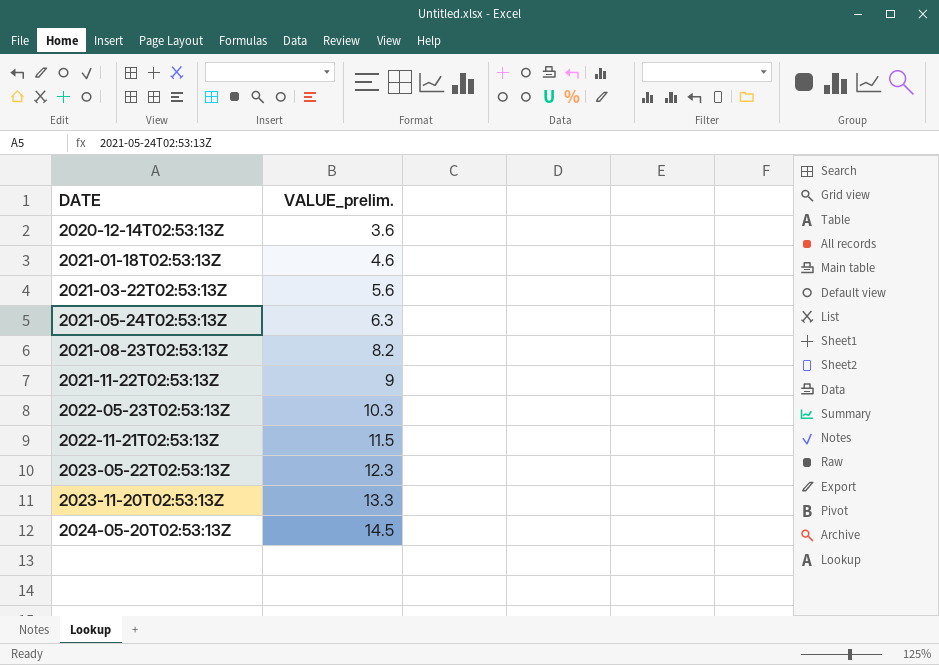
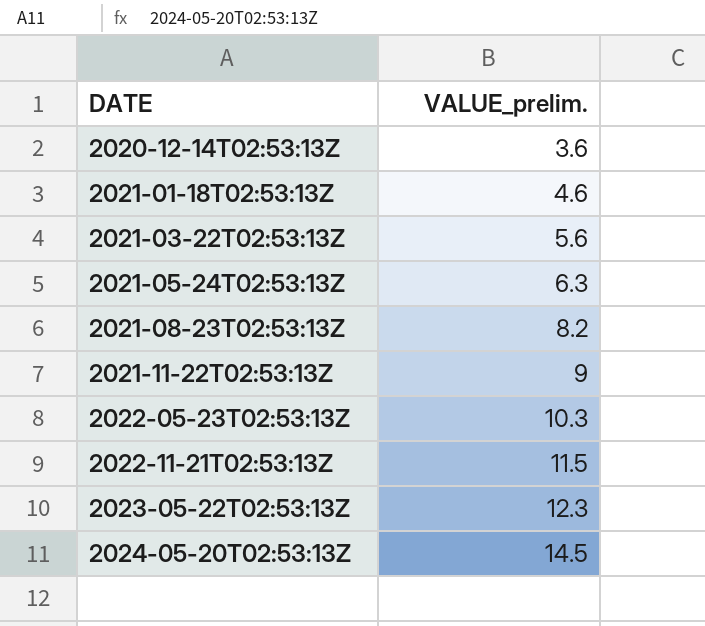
row 2023-11-20T02:53:13Z: 13.3 -> none

